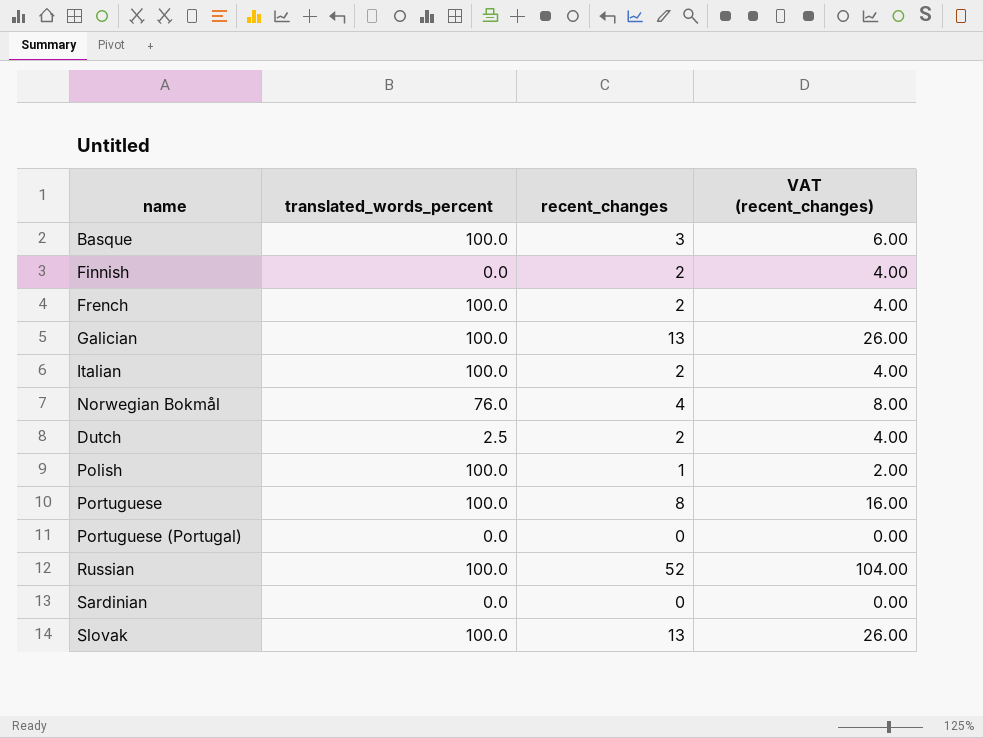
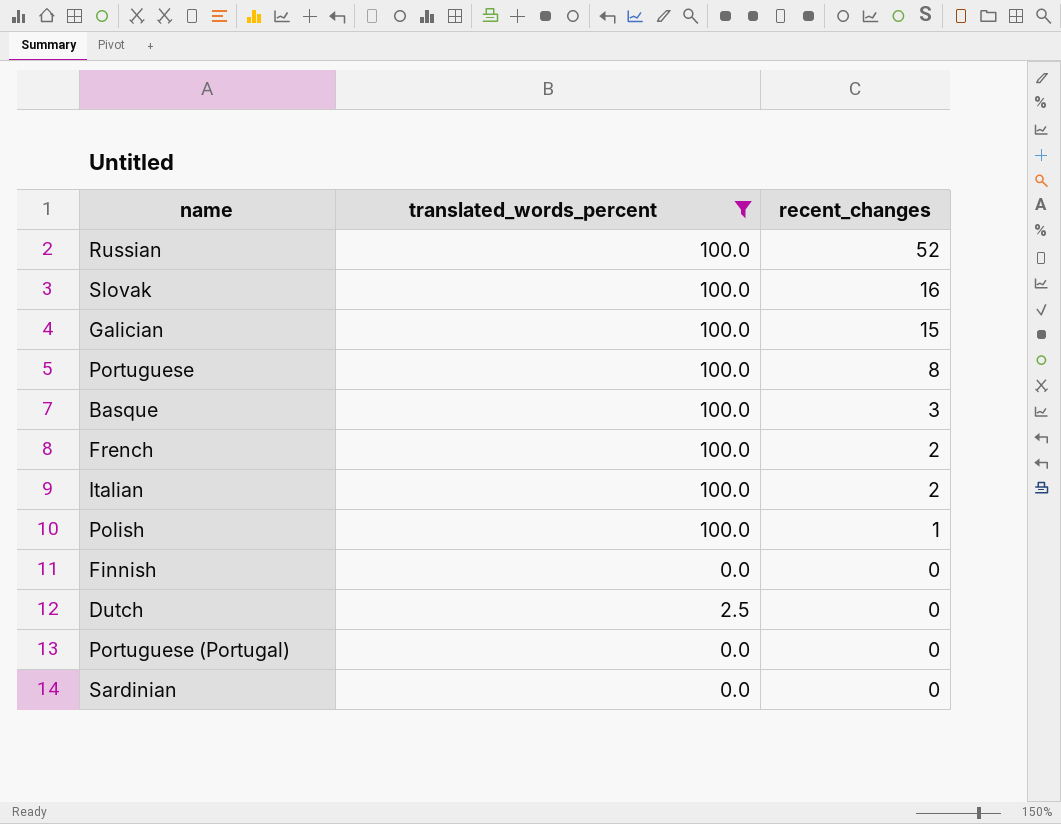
filter: none -> translated_words_percent != 76.0
row order: none -> recent_changes descending
column VAT (recent_changes) | formula: [recent_changes] * 2 -> none
Slovak | recent_changes: 13 -> 16
Galician | recent_changes: 13 -> 15
Finnish | recent_changes: 2 -> 0
Dutch | recent_changes: 2 -> 0

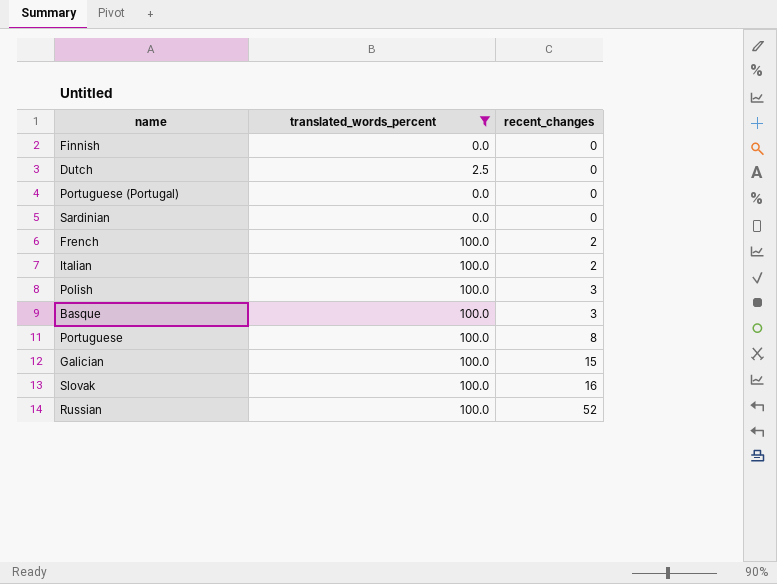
row order: recent_changes descending -> recent_changes ascending
Polish | recent_changes: 1 -> 3

